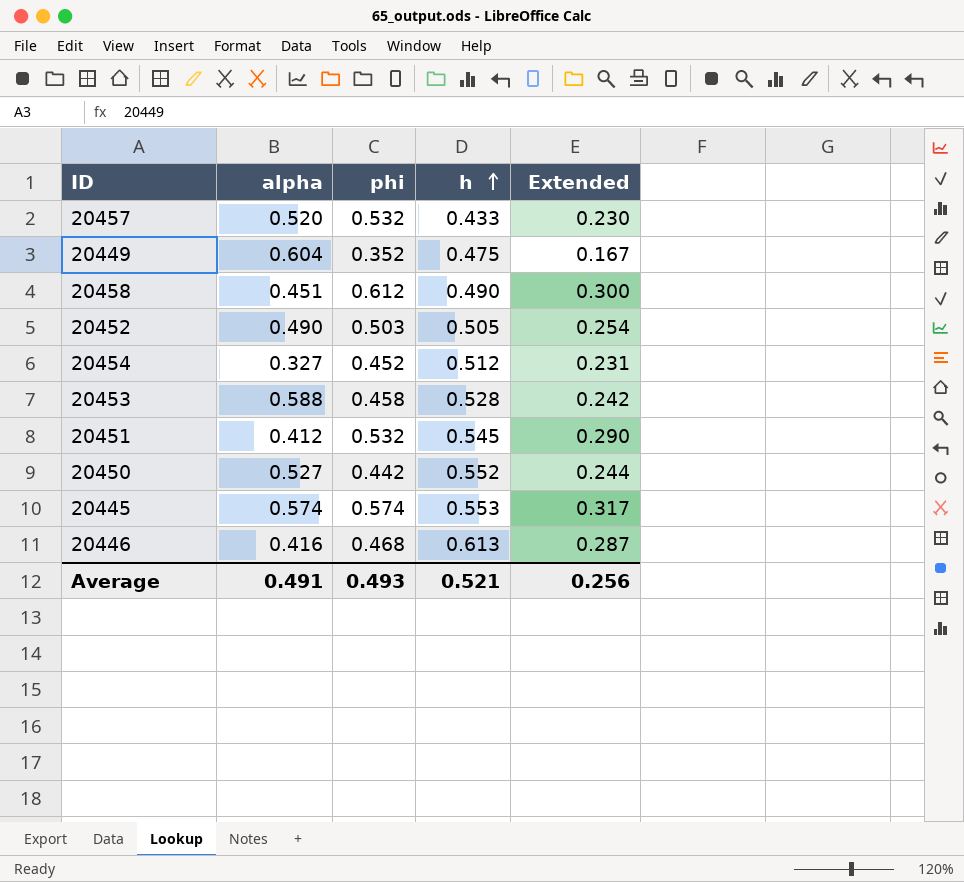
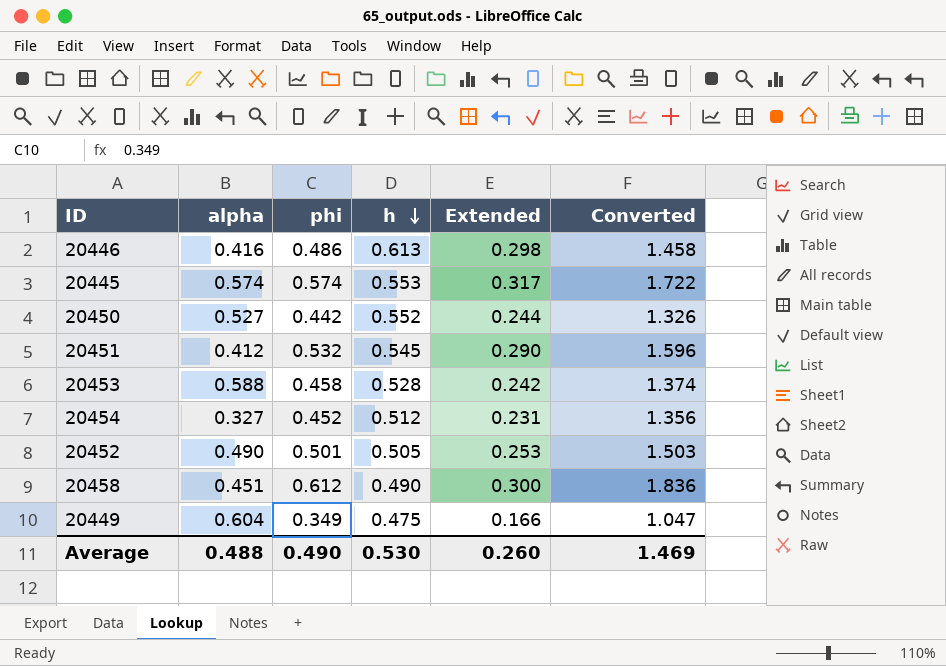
row order: h ascending -> h descending
column Converted | formula: none -> [phi] * 3
row 20457: 0.520 | 0.532 | 0.433 | 0.230 -> none
20446 | phi: 0.468 -> 0.486
20446 | Extended: 0.287 -> 0.298
20452 | phi: 0.503 -> 0.501
20452 | Extended: 0.254 -> 0.253
20449 | phi: 0.352 -> 0.349
20449 | Extended: 0.167 -> 0.166
Average | alpha: 0.491 -> 0.488
Average | phi: 0.493 -> 0.490
Average | h: 0.521 -> 0.530
Average | Extended: 0.256 -> 0.260

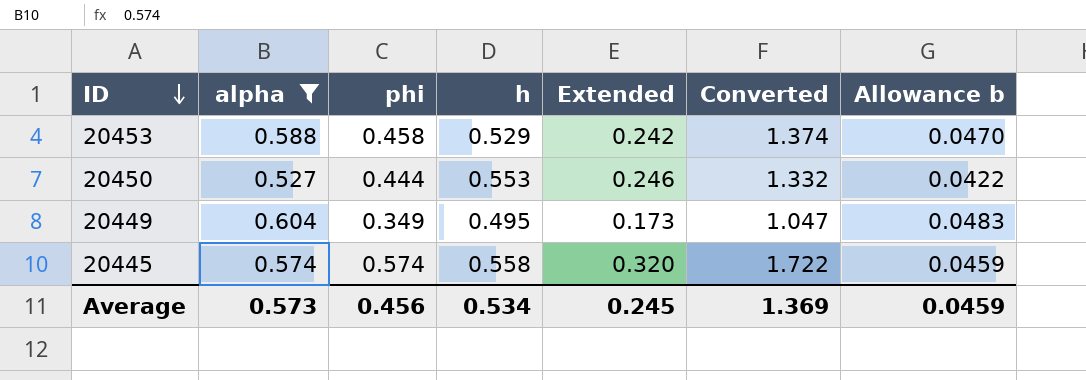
filter: none -> alpha >= 0.527
row order: h descending -> ID descending
column Allowance b | formula: none -> [alpha] * 0.08
20453 | h: 0.528 -> 0.529
20450 | phi: 0.442 -> 0.444
20450 | h: 0.552 -> 0.553
20450 | Extended: 0.244 -> 0.246
20450 | Converted: 1.326 -> 1.332
20449 | h: 0.475 -> 0.495
20449 | Extended: 0.166 -> 0.173
20445 | h: 0.553 -> 0.558
20445 | Extended: 0.317 -> 0.320
Average | alpha: 0.488 -> 0.573
Average | phi: 0.490 -> 0.456
Average | h: 0.530 -> 0.534
Average | Extended: 0.260 -> 0.245
Average | Converted: 1.469 -> 1.369

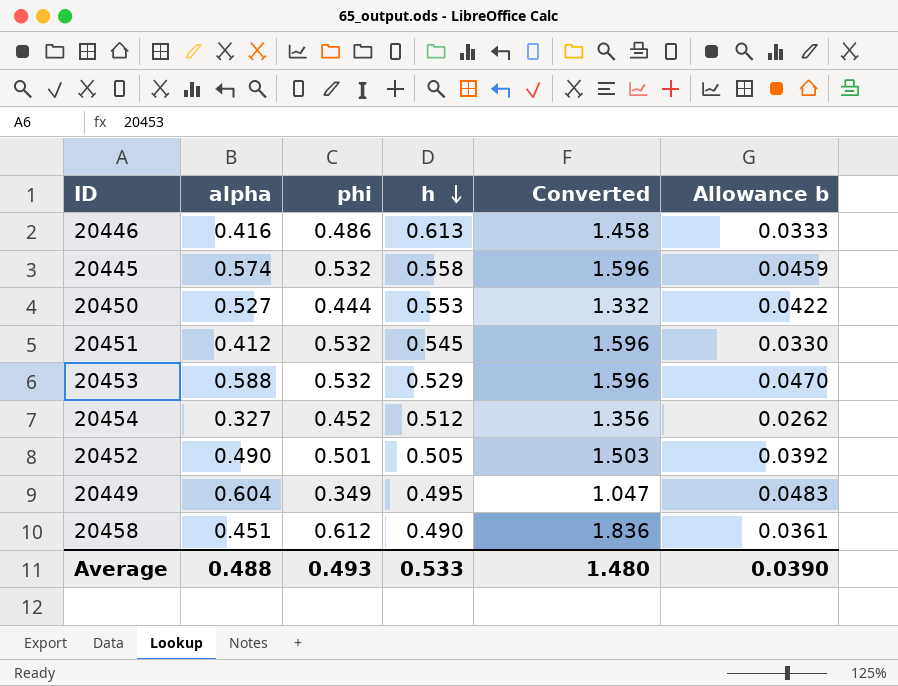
filter: alpha >= 0.527 -> none
row order: ID descending -> h descending
column Extended | formula: [phi] * [h] -> none
20445 | phi: 0.574 -> 0.532
20445 | Converted: 1.722 -> 1.596
20453 | phi: 0.458 -> 0.532
20453 | Converted: 1.374 -> 1.596
Average | alpha: 0.573 -> 0.488
Average | phi: 0.456 -> 0.493
Average | h: 0.534 -> 0.533
Average | Converted: 1.369 -> 1.480
Average | Allowance b: 0.0459 -> 0.0390

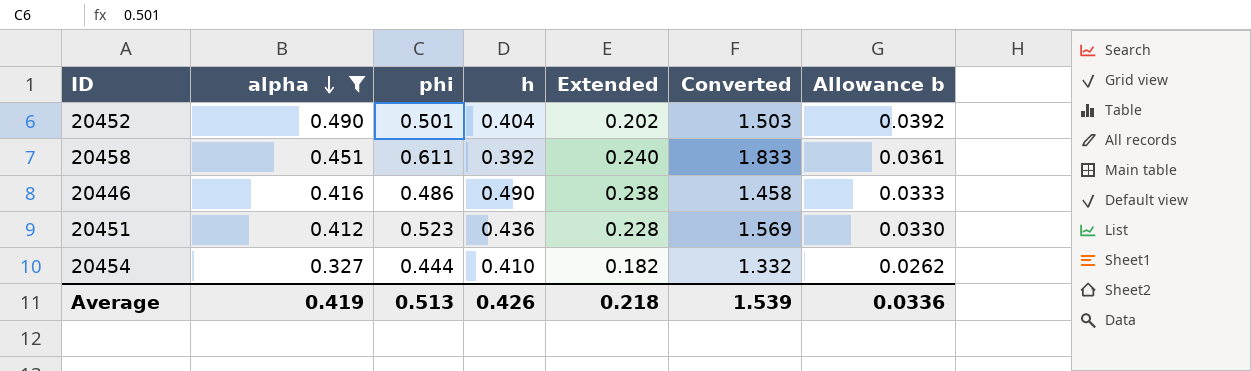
filter: none -> alpha <= 0.490
row order: h descending -> alpha descending
column Extended | formula: none -> [phi] * [h]
20452 | h: 0.505 -> 0.404
20458 | phi: 0.612 -> 0.611
20458 | h: 0.490 -> 0.392
20458 | Converted: 1.836 -> 1.833
20446 | h: 0.613 -> 0.490
20451 | phi: 0.532 -> 0.523
20451 | h: 0.545 -> 0.436
20451 | Converted: 1.596 -> 1.569
20454 | phi: 0.452 -> 0.444
20454 | h: 0.512 -> 0.410
20454 | Converted: 1.356 -> 1.332
Average | alpha: 0.488 -> 0.419
Average | phi: 0.493 -> 0.513
Average | h: 0.533 -> 0.426
Average | Converted: 1.480 -> 1.539
Average | Allowance b: 0.0390 -> 0.0336

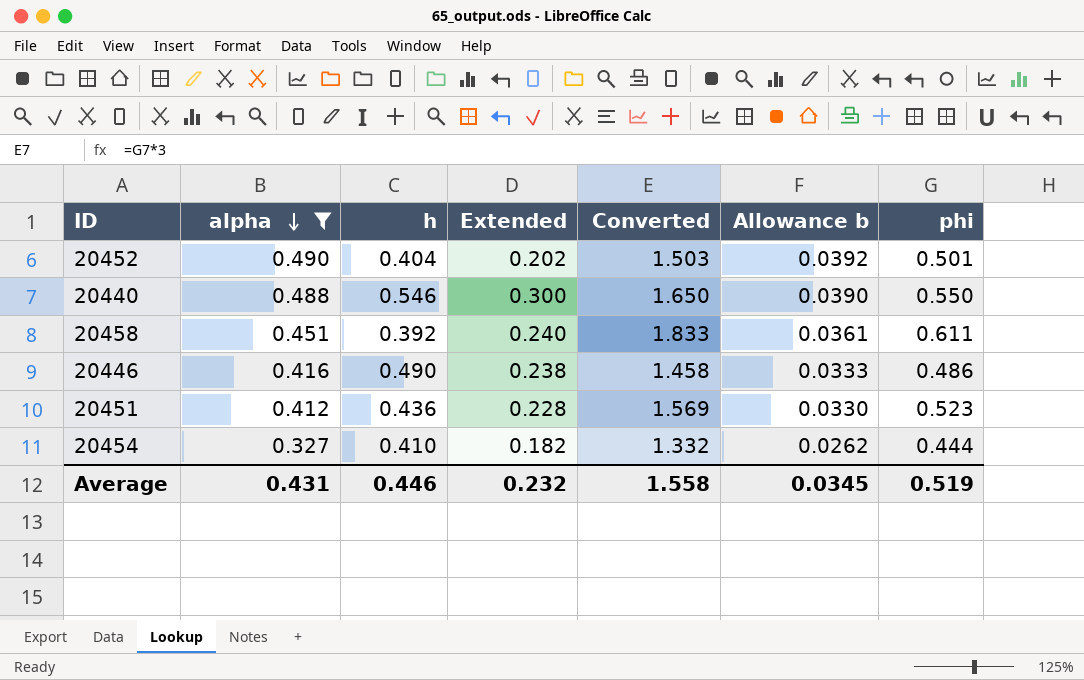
column phi | position: 3 -> 7
row 20440: none -> 0.488 | 0.546 | 0.300 | 1.650 | 0.0390 | 0.550
Average | alpha: 0.419 -> 0.431
Average | h: 0.426 -> 0.446
Average | Extended: 0.218 -> 0.232
Average | Converted: 1.539 -> 1.558
Average | Allowance b: 0.0336 -> 0.0345
Average | phi: 0.513 -> 0.519

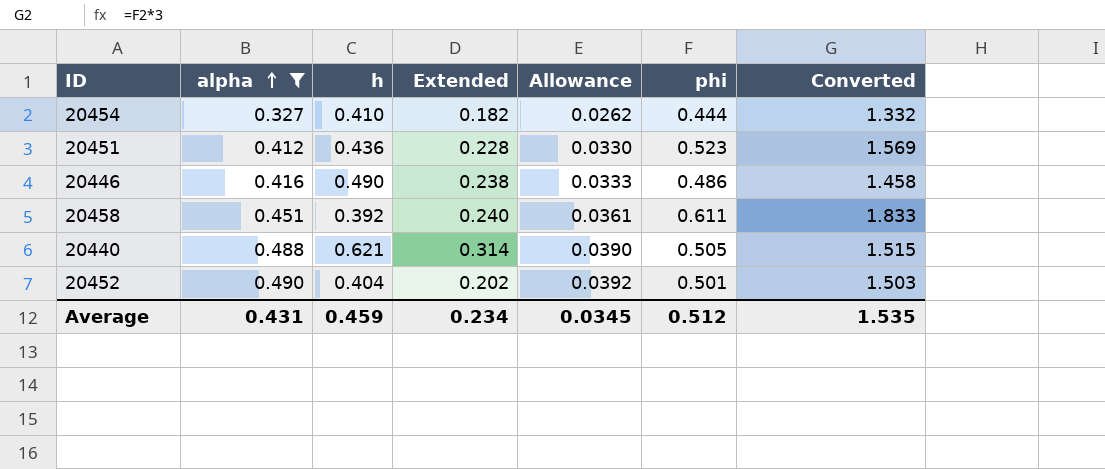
row order: alpha descending -> alpha ascending
column name: Allowance b -> Allowance
column Converted | position: 5 -> 7
20440 | h: 0.546 -> 0.621
20440 | Extended: 0.300 -> 0.314
20440 | phi: 0.550 -> 0.505
20440 | Converted: 1.650 -> 1.515
Average | h: 0.446 -> 0.459
Average | Extended: 0.232 -> 0.234
Average | phi: 0.519 -> 0.512
Average | Converted: 1.558 -> 1.535

